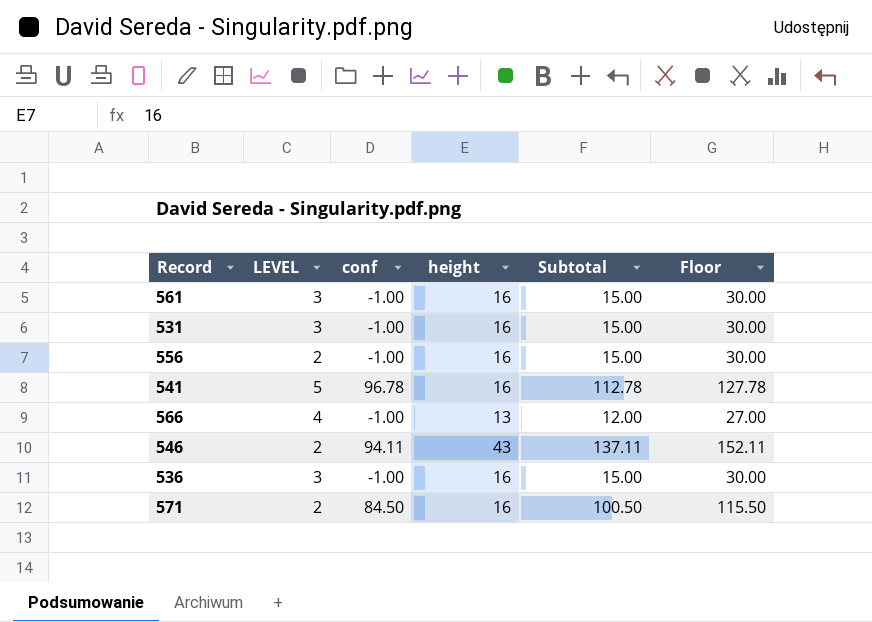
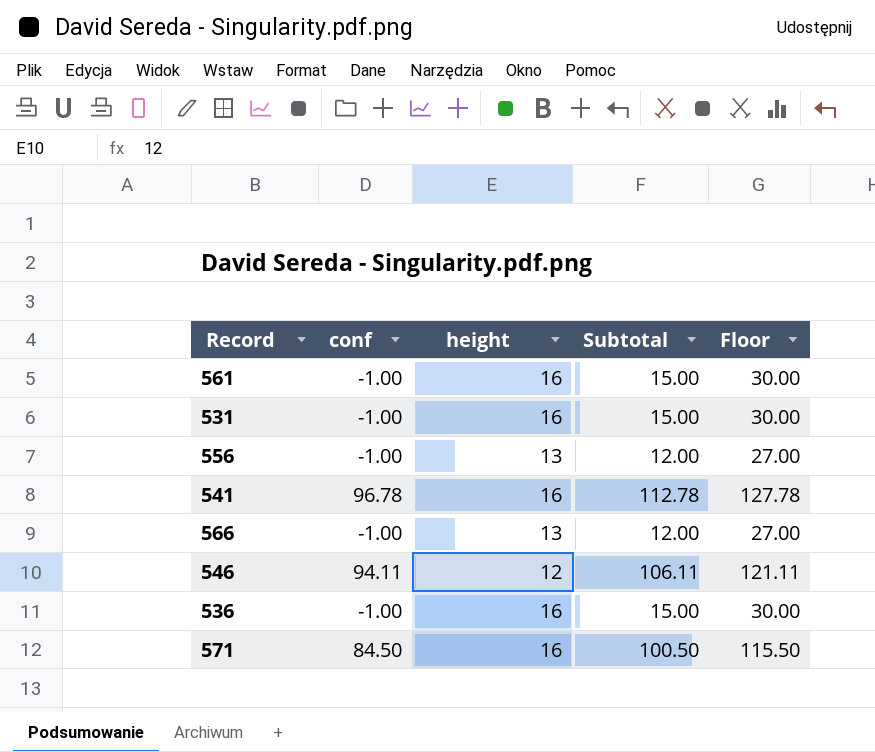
column LEVEL | position: 2 -> none
556 | height: 16 -> 13
556 | Subtotal: 15.00 -> 12.00
556 | Floor: 30.00 -> 27.00
546 | height: 43 -> 12
546 | Subtotal: 137.11 -> 106.11
546 | Floor: 152.11 -> 121.11

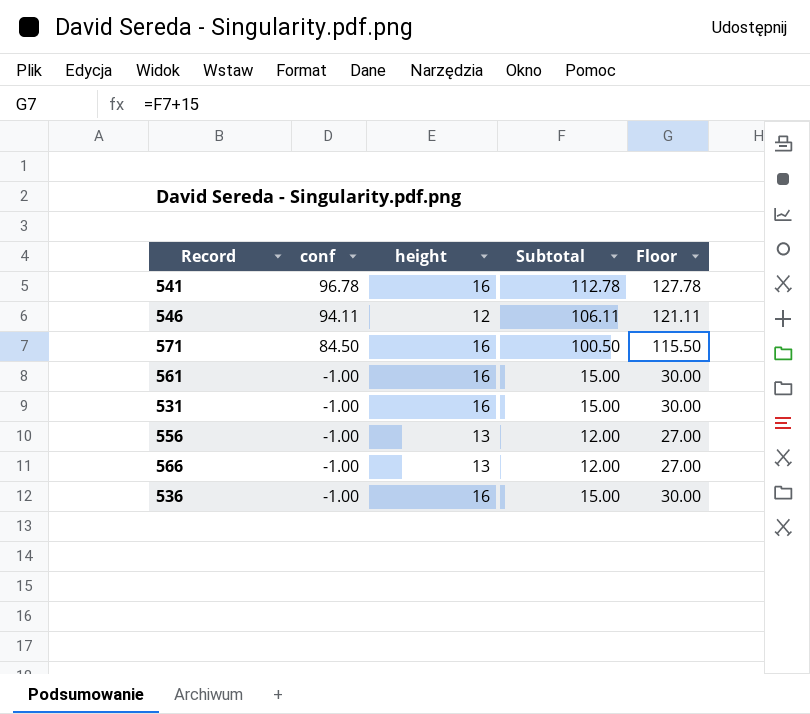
row order: none -> conf descending

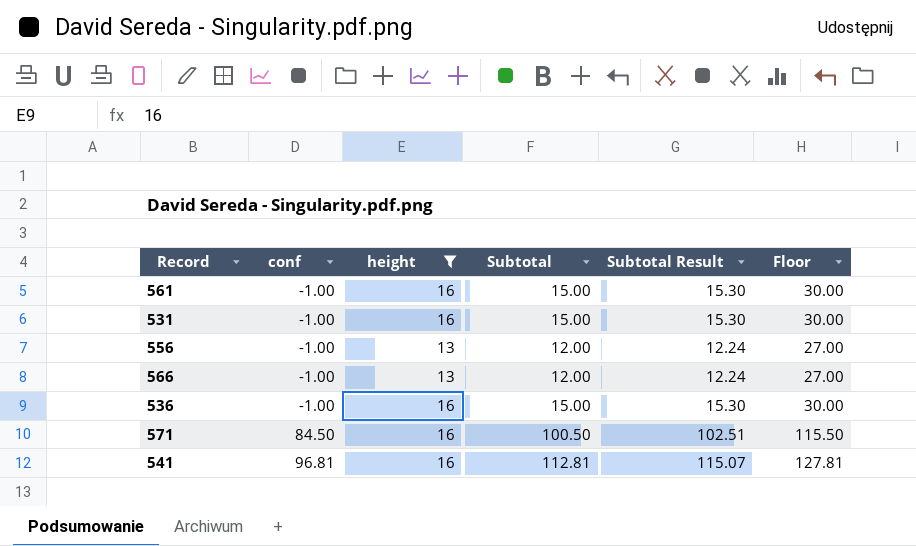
filter: none -> height != 12
row order: conf descending -> conf ascending
column Subtotal Result | formula: none -> [Subtotal] * 1.02
541 | conf: 96.78 -> 96.81
541 | Subtotal: 112.78 -> 112.81
541 | Floor: 127.78 -> 127.81

